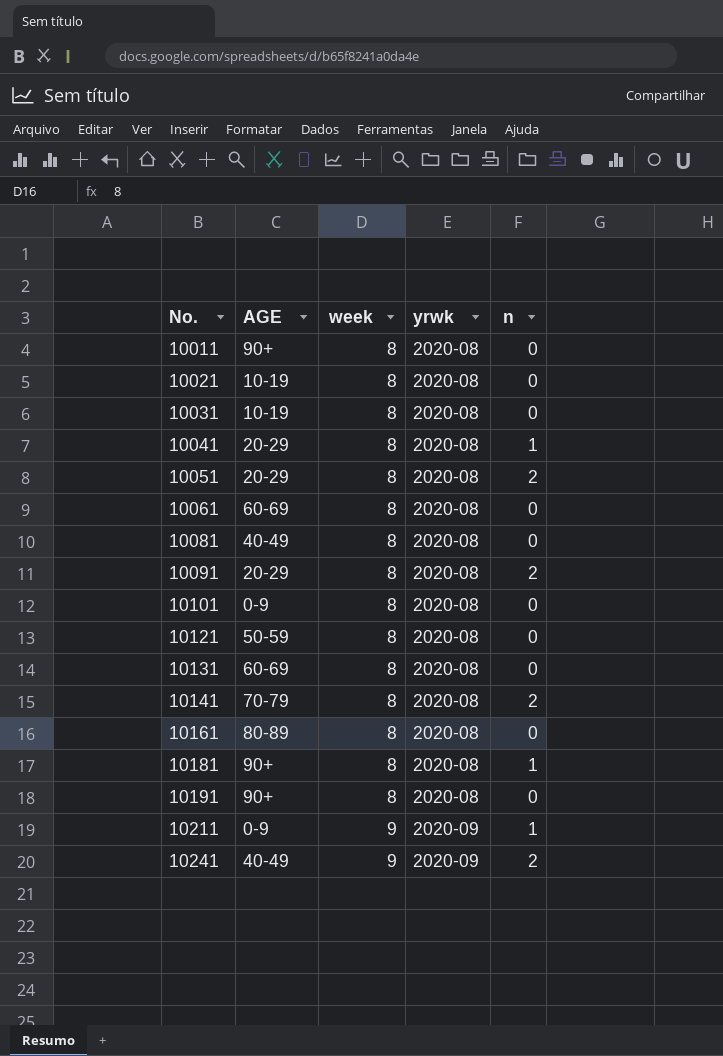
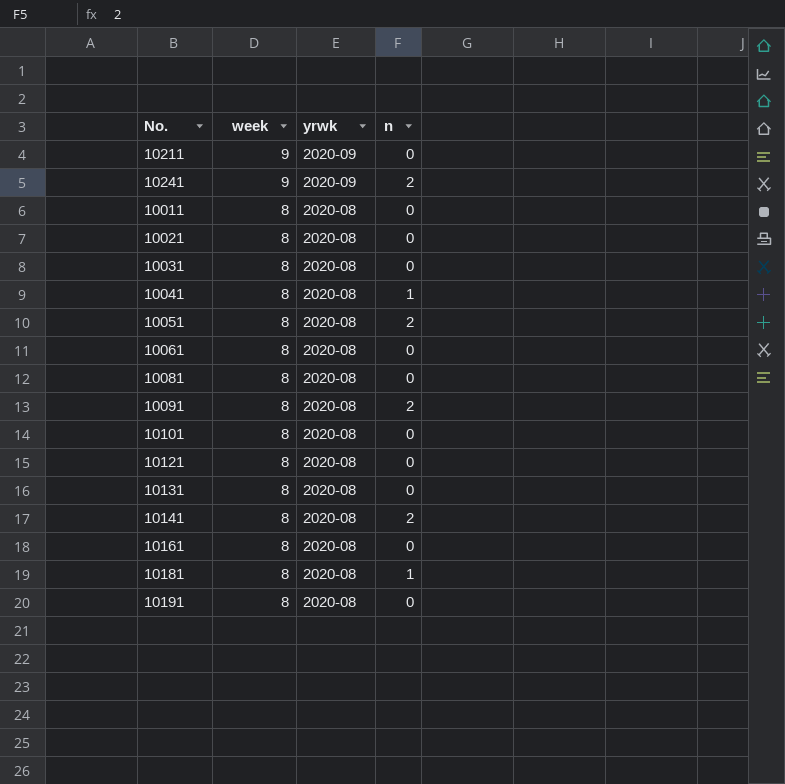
row order: No. ascending -> week descending
column AGE | position: 2 -> none
10211 | n: 1 -> 0

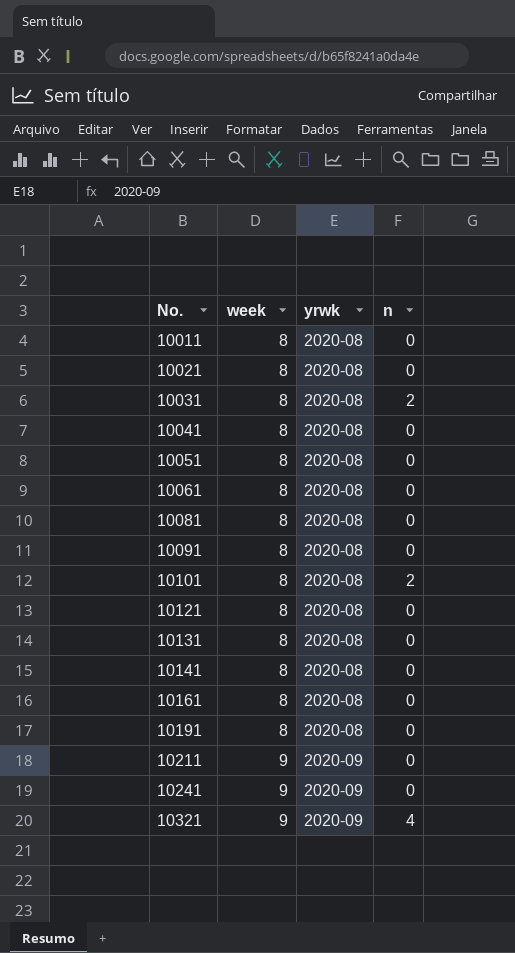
row order: week descending -> No. ascending
row 10181: 8 | 2020-08 | 1 -> none
10031 | n: 0 -> 2
10041 | n: 1 -> 0
10051 | n: 2 -> 0
10091 | n: 2 -> 0
10101 | n: 0 -> 2
10141 | n: 2 -> 0
10241 | n: 2 -> 0
row 10321: none -> 9 | 2020-09 | 4

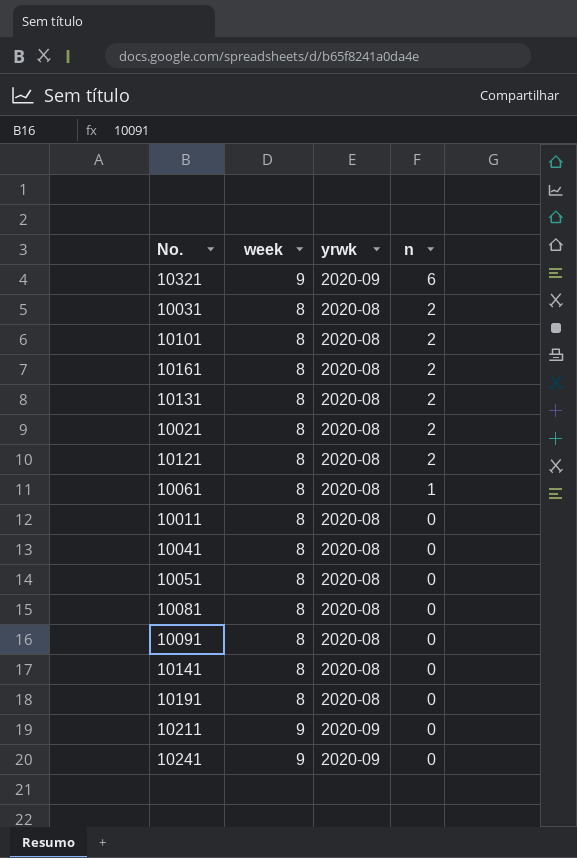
row order: No. ascending -> n descending
10321 | n: 4 -> 6
10161 | n: 0 -> 2
10131 | n: 0 -> 2
10021 | n: 0 -> 2
10121 | n: 0 -> 2
10061 | n: 0 -> 1

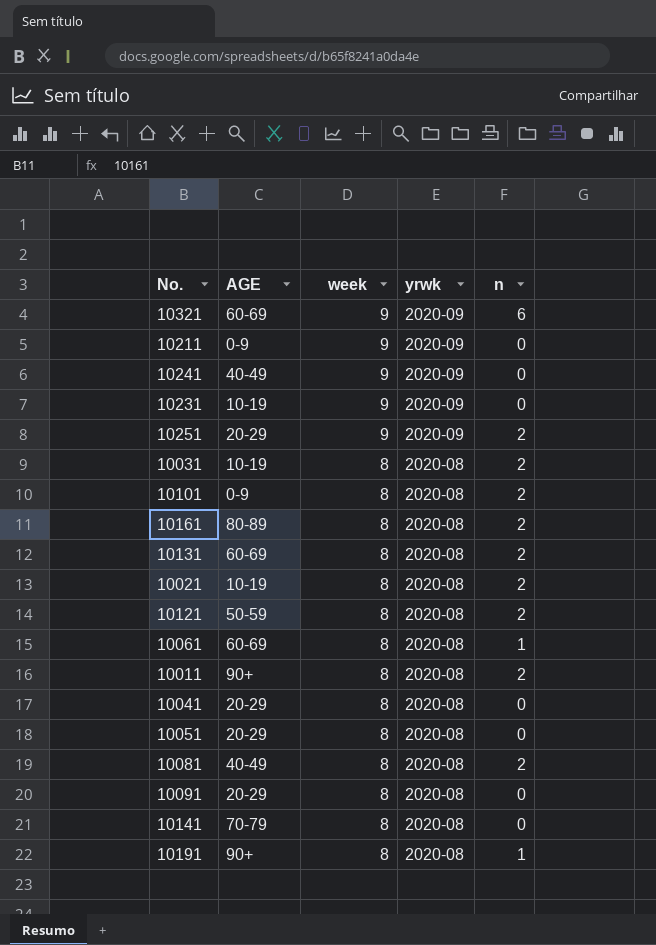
row order: n descending -> week descending
column AGE | position: none -> 2
row 10231: none -> 10-19 | 9 | 2020-09 | 0
row 10251: none -> 20-29 | 9 | 2020-09 | 2
10011 | n: 0 -> 2
10081 | n: 0 -> 2
10191 | n: 0 -> 1

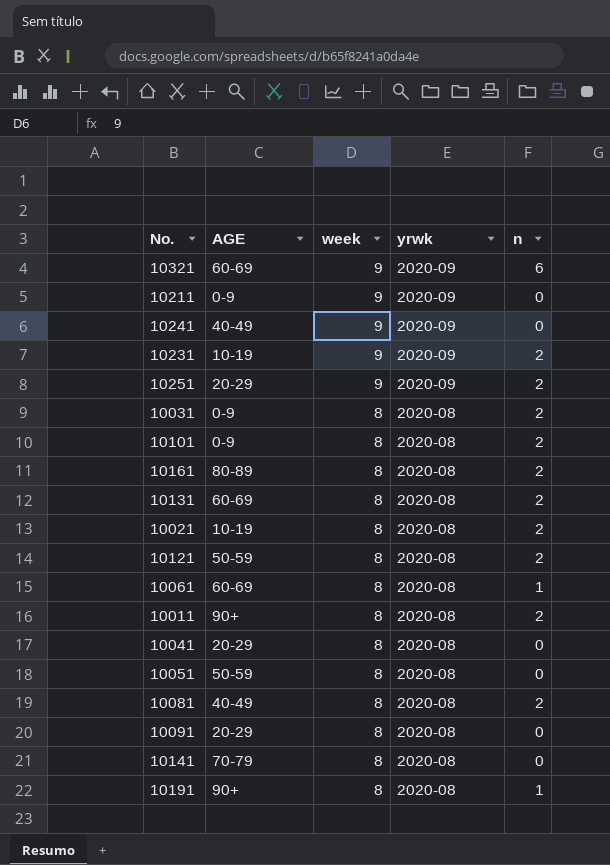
10231 | n: 0 -> 2
10031 | AGE: 10-19 -> 0-9
10051 | AGE: 20-29 -> 50-59

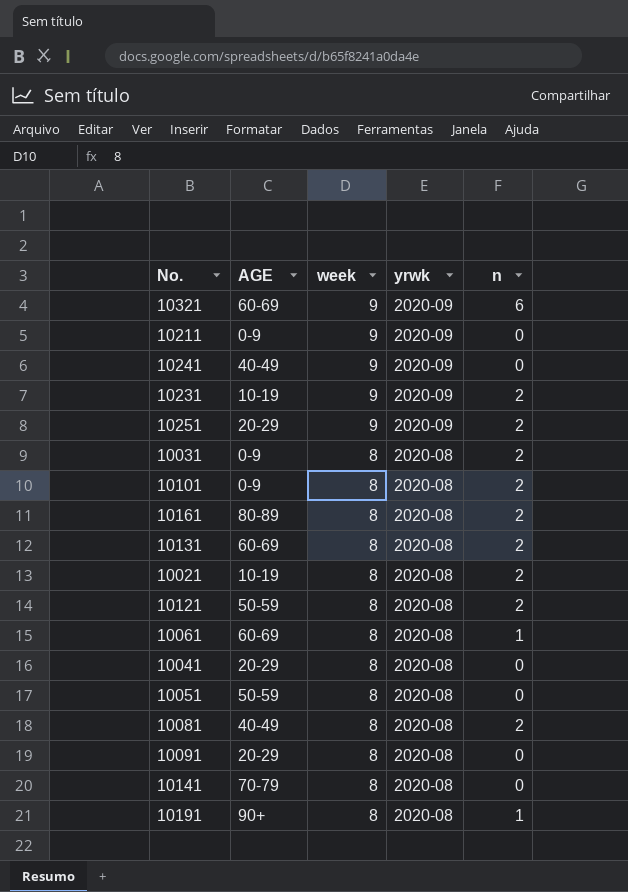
row 10011: 90+ | 8 | 2020-08 | 2 -> none

